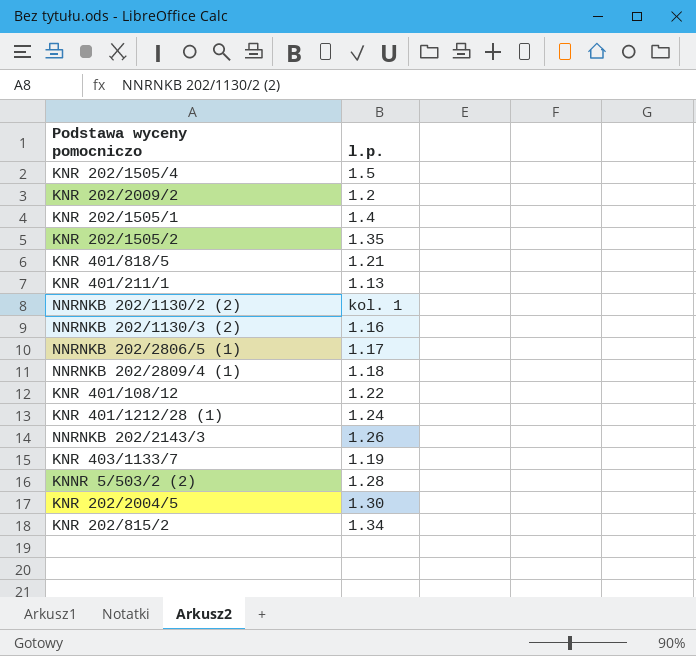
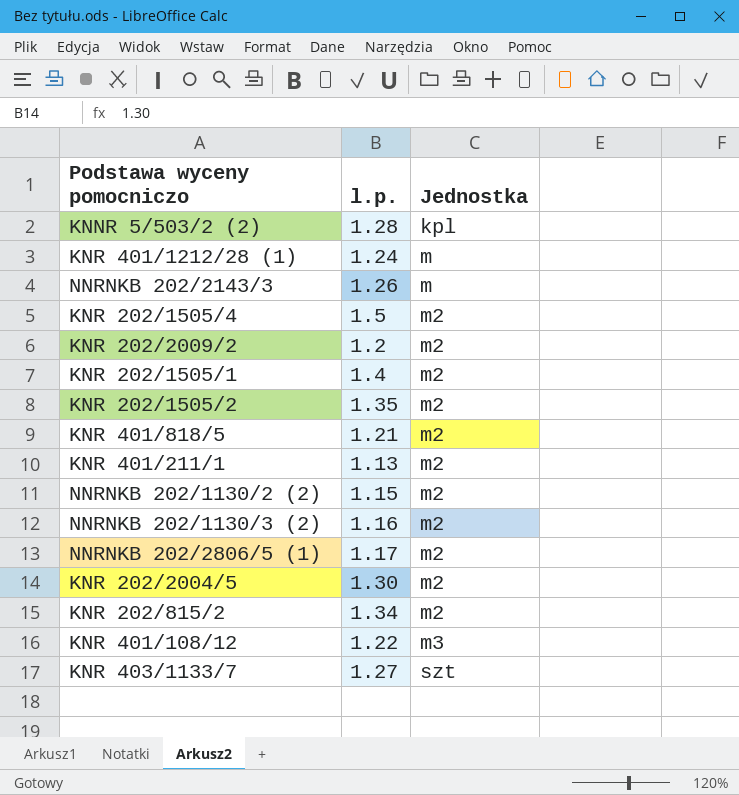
row order: none -> Jednostka ascending
column Jednostka | position: none -> 3
row NNRNKB 202/2809/4 (1): 1.18 -> none
NNRNKB 202/1130/2 (2) | l.p.: kol. 1 -> 1.15
KNR 403/1133/7 | l.p.: 1.19 -> 1.27

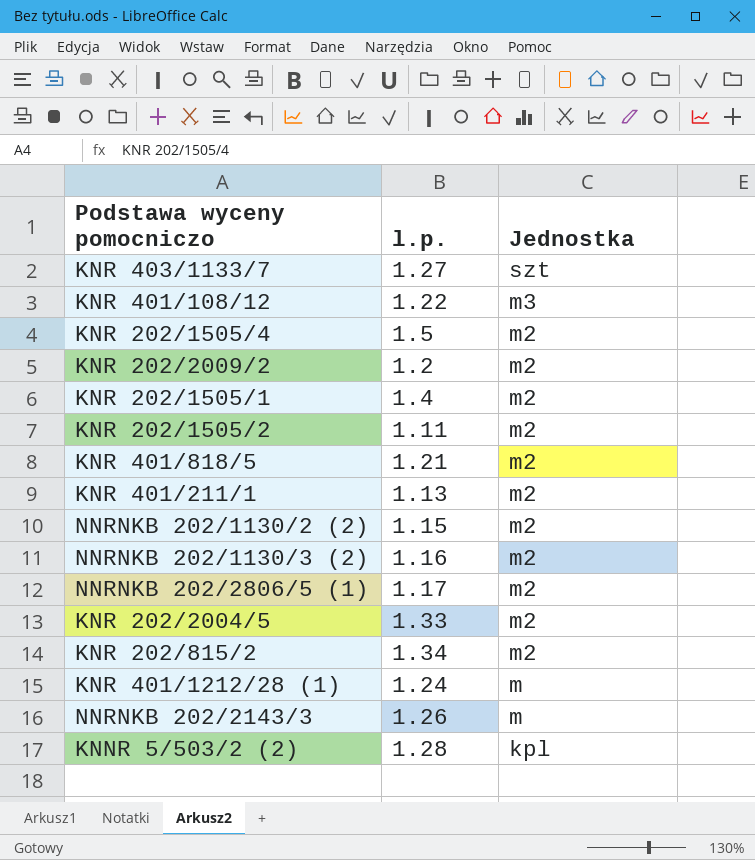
row order: Jednostka ascending -> Jednostka descending
KNR 202/1505/2 | l.p.: 1.35 -> 1.11
KNR 202/2004/5 | l.p.: 1.30 -> 1.33

